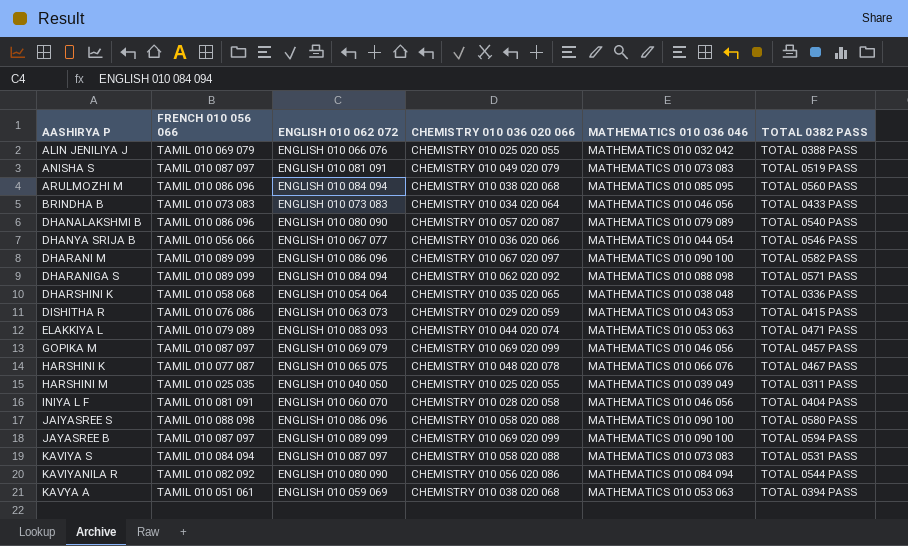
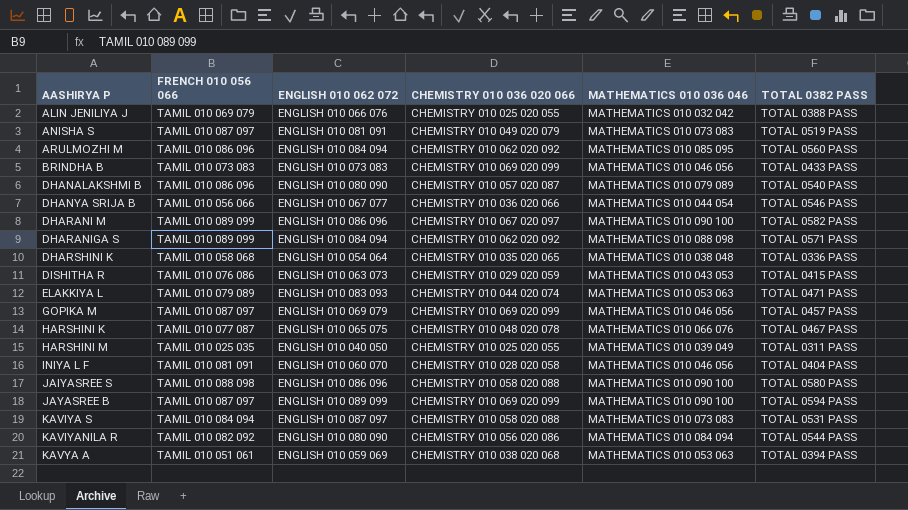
ARULMOZHI M | CHEMISTRY 010 036 020 066: CHEMISTRY 010 038 020 068 -> CHEMISTRY 010 062 020 092
BRINDHA B | CHEMISTRY 010 036 020 066: CHEMISTRY 010 034 020 064 -> CHEMISTRY 010 069 020 099

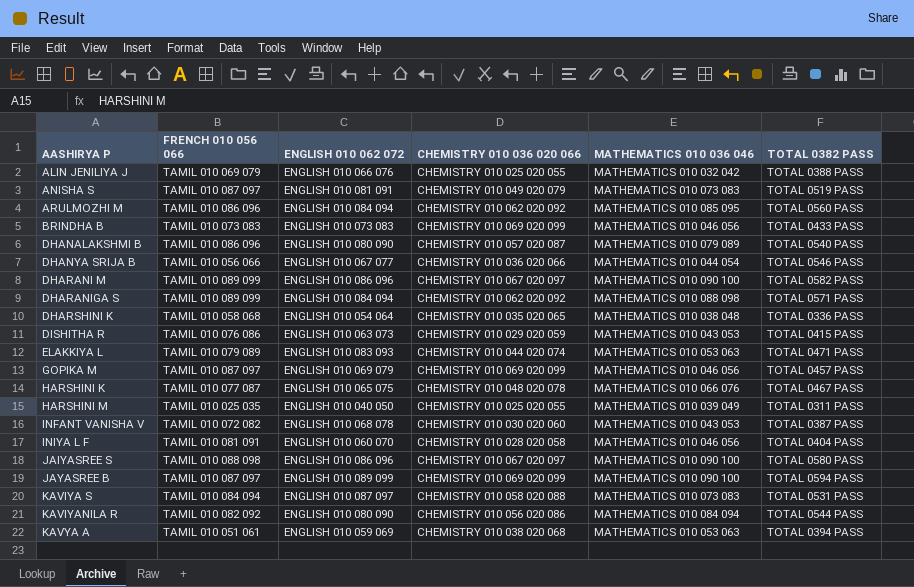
row INFANT VANISHA V: none -> TAMIL 010 072 082 | ENGLISH 010 068 078 | CHEMISTRY 010 030 020 060 | MATHEMATICS 010 043 053 | TOTAL 0387 PASS
JAIYASREE S | CHEMISTRY 010 036 020 066: CHEMISTRY 010 058 020 088 -> CHEMISTRY 010 067 020 097

